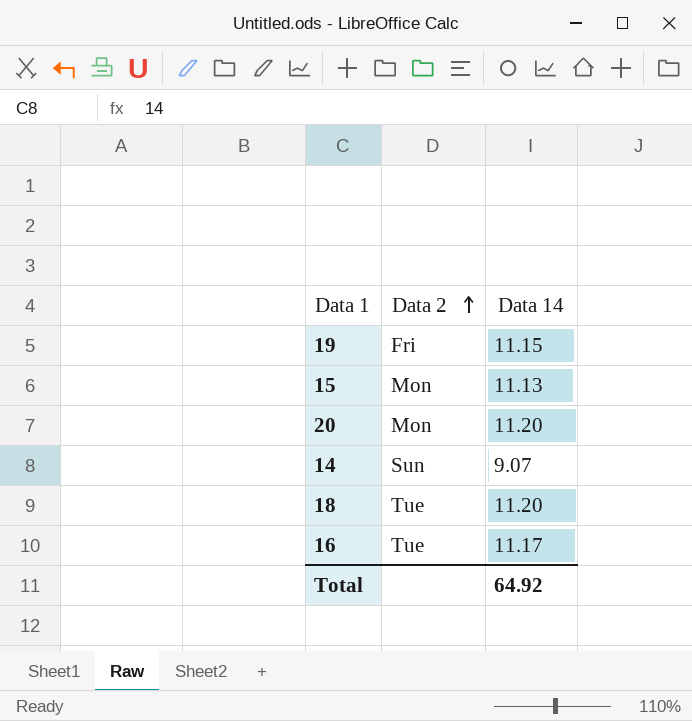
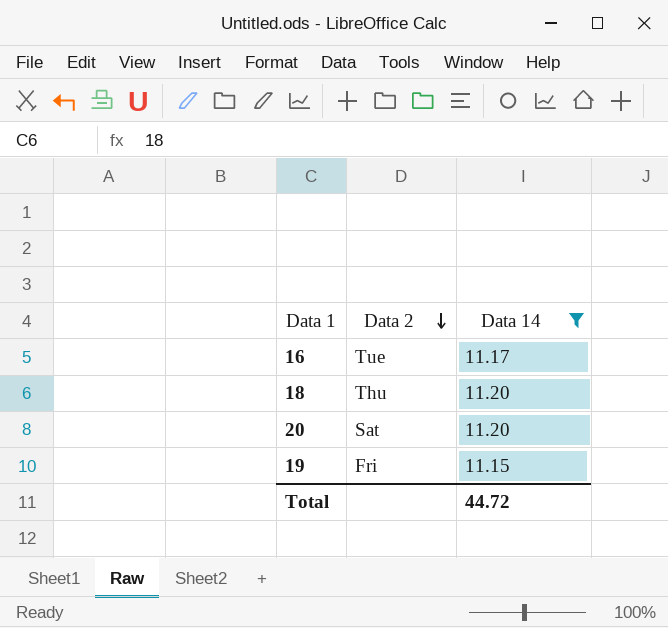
filter: none -> Data 14 >= 11.15
row order: Data 2 ascending -> Data 2 descending
18 | Data 2: Tue -> Thu
20 | Data 2: Mon -> Sat
Total | Data 14: 64.92 -> 44.72

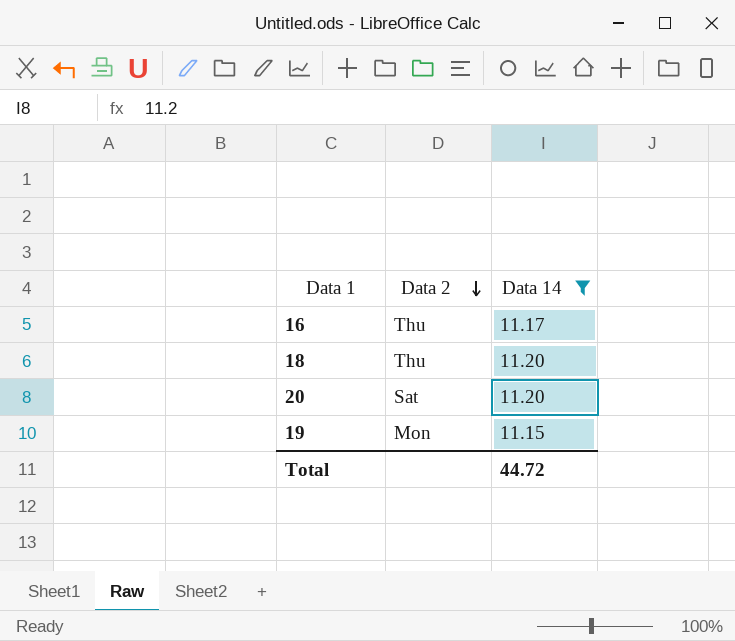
16 | Data 2: Tue -> Thu
19 | Data 2: Fri -> Mon

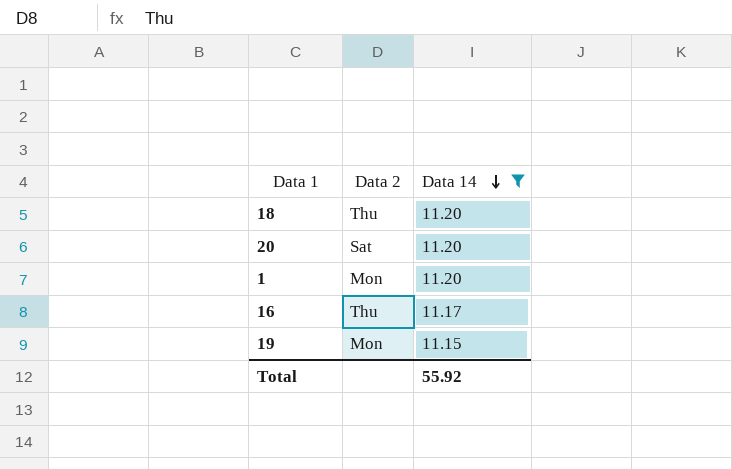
row order: Data 2 descending -> Data 14 descending
row 1: none -> Mon | 11.20
Total | Data 14: 44.72 -> 55.92

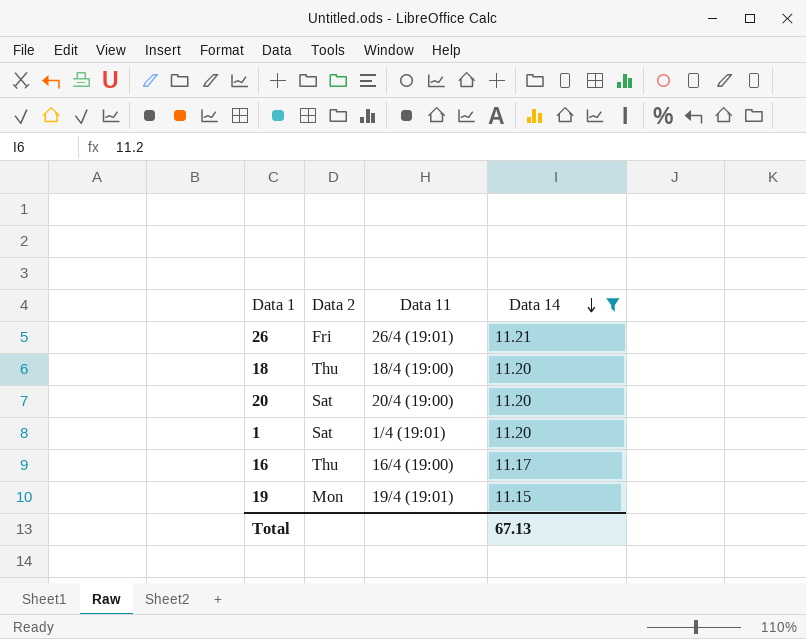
column Data 11 | position: none -> 3
row 26: none -> Fri | 26/4 (19:01) | 11.21
1 | Data 2: Mon -> Sat
Total | Data 14: 55.92 -> 67.13

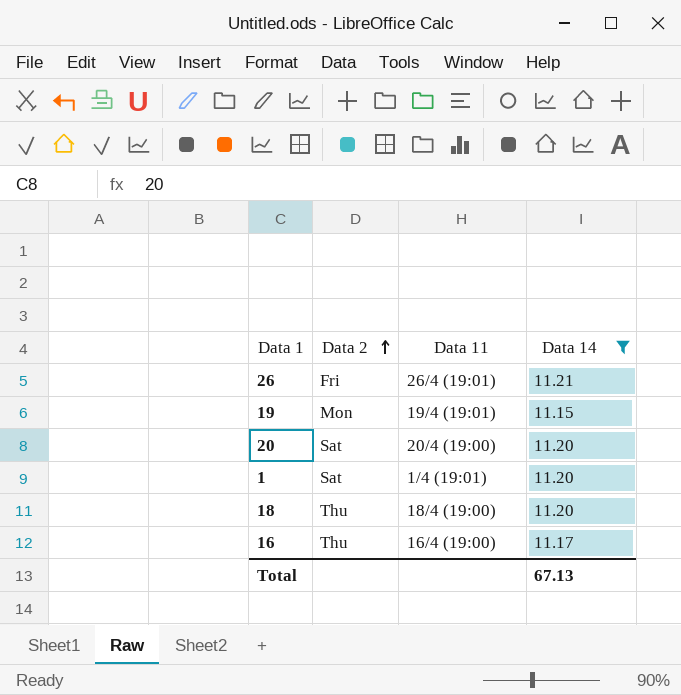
row order: Data 14 descending -> Data 2 ascending

